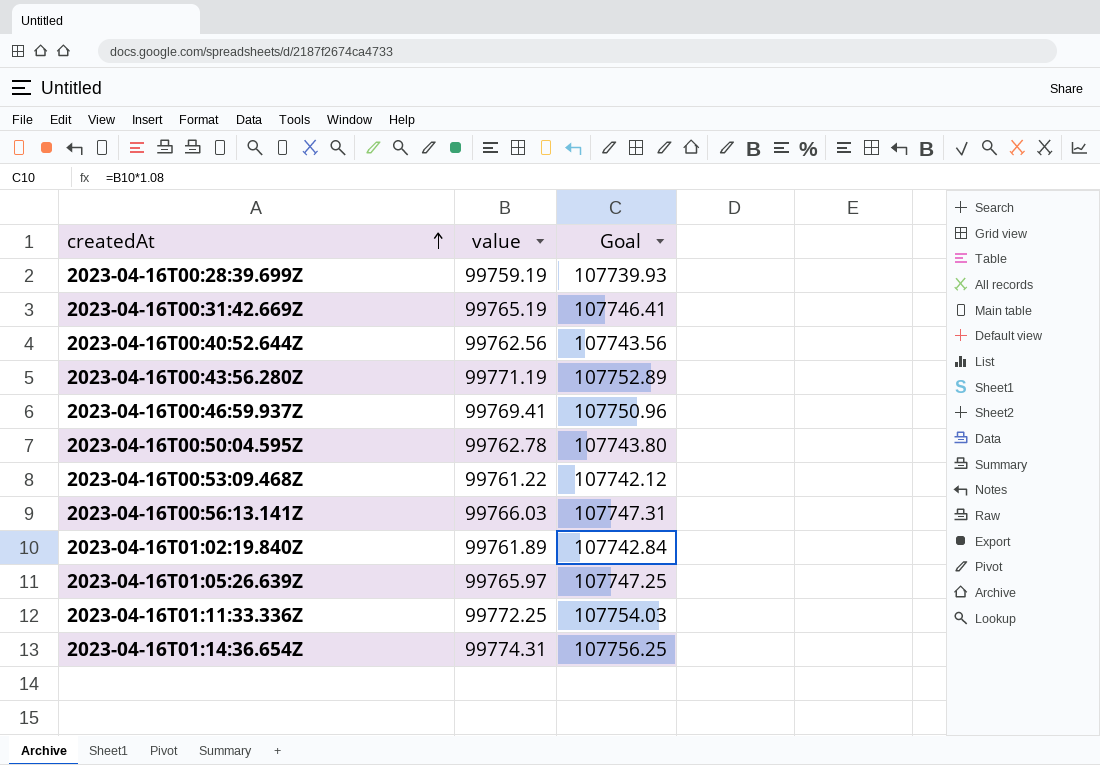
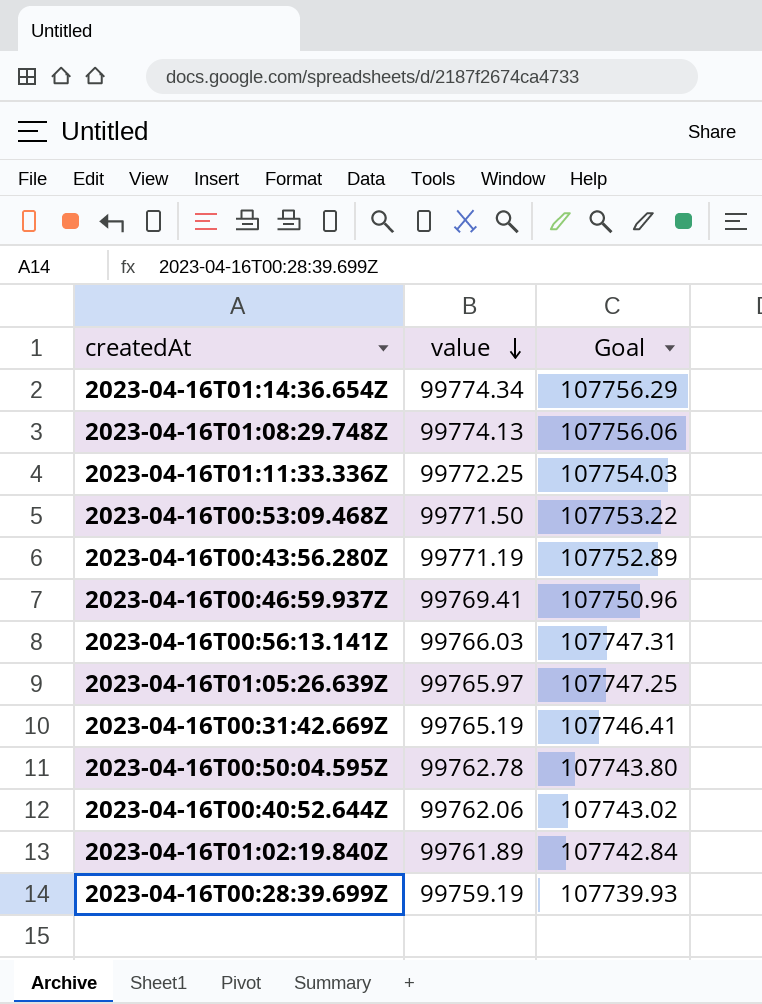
row order: createdAt ascending -> value descending
2023-04-16T01:14:36.654Z | value: 99774.31 -> 99774.34
2023-04-16T01:14:36.654Z | Goal: 107756.25 -> 107756.29
row 2023-04-16T01:08:29.748Z: none -> 99774.13 | 107756.06
2023-04-16T00:53:09.468Z | value: 99761.22 -> 99771.50
2023-04-16T00:53:09.468Z | Goal: 107742.12 -> 107753.22
2023-04-16T00:40:52.644Z | value: 99762.56 -> 99762.06
2023-04-16T00:40:52.644Z | Goal: 107743.56 -> 107743.02

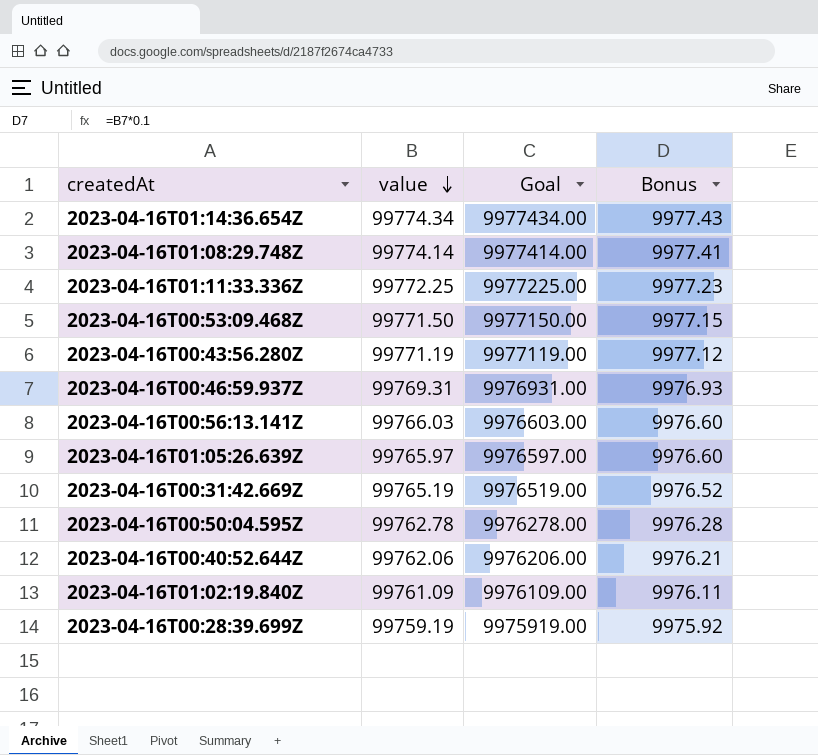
column Goal | formula: [value] * 1.08 -> [value] * 100
column Bonus | formula: none -> [value] * 0.1
2023-04-16T01:08:29.748Z | value: 99774.13 -> 99774.14
2023-04-16T00:46:59.937Z | value: 99769.41 -> 99769.31
2023-04-16T01:02:19.840Z | value: 99761.89 -> 99761.09

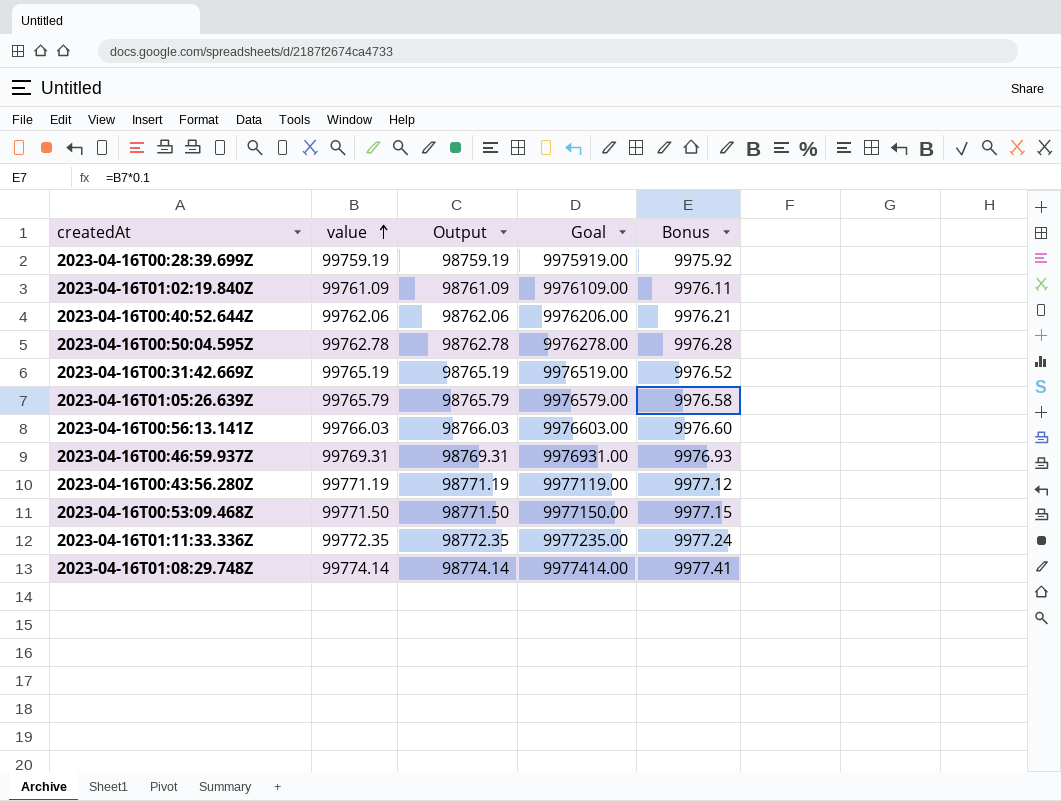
row order: value descending -> value ascending
column Output | formula: none -> [value] - 1000
row 2023-04-16T01:14:36.654Z: 99774.34 | 9977434.00 | 9977.43 -> none
2023-04-16T01:05:26.639Z | value: 99765.97 -> 99765.79
2023-04-16T01:05:26.639Z | Goal: 9976597.00 -> 9976579.00
2023-04-16T01:05:26.639Z | Bonus: 9976.60 -> 9976.58
2023-04-16T01:11:33.336Z | value: 99772.25 -> 99772.35
2023-04-16T01:11:33.336Z | Goal: 9977225.00 -> 9977235.00
2023-04-16T01:11:33.336Z | Bonus: 9977.23 -> 9977.24

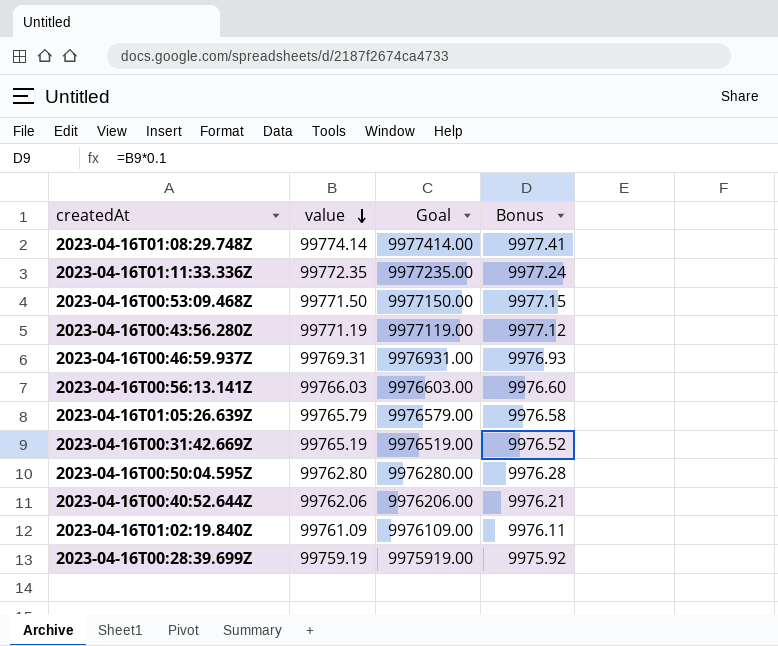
row order: value ascending -> value descending
column Output | formula: [value] - 1000 -> none
2023-04-16T00:50:04.595Z | value: 99762.78 -> 99762.80
2023-04-16T00:50:04.595Z | Goal: 9976278.00 -> 9976280.00

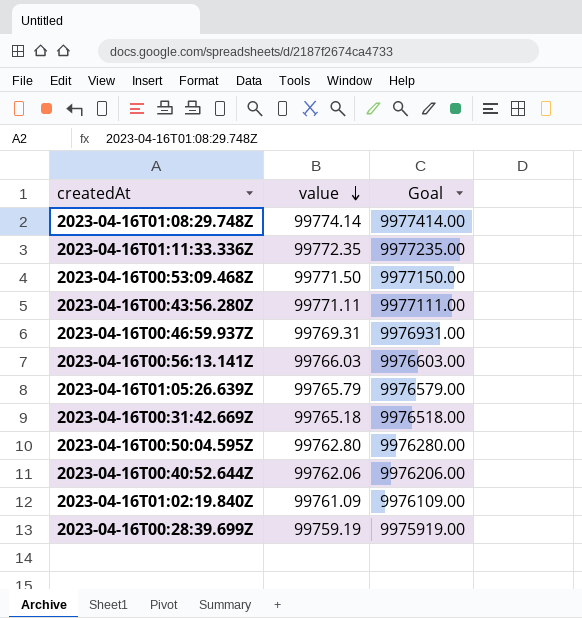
column Bonus | formula: [value] * 0.1 -> none
2023-04-16T00:43:56.280Z | value: 99771.19 -> 99771.11
2023-04-16T00:43:56.280Z | Goal: 9977119.00 -> 9977111.00
2023-04-16T00:31:42.669Z | value: 99765.19 -> 99765.18
2023-04-16T00:31:42.669Z | Goal: 9976519.00 -> 9976518.00

